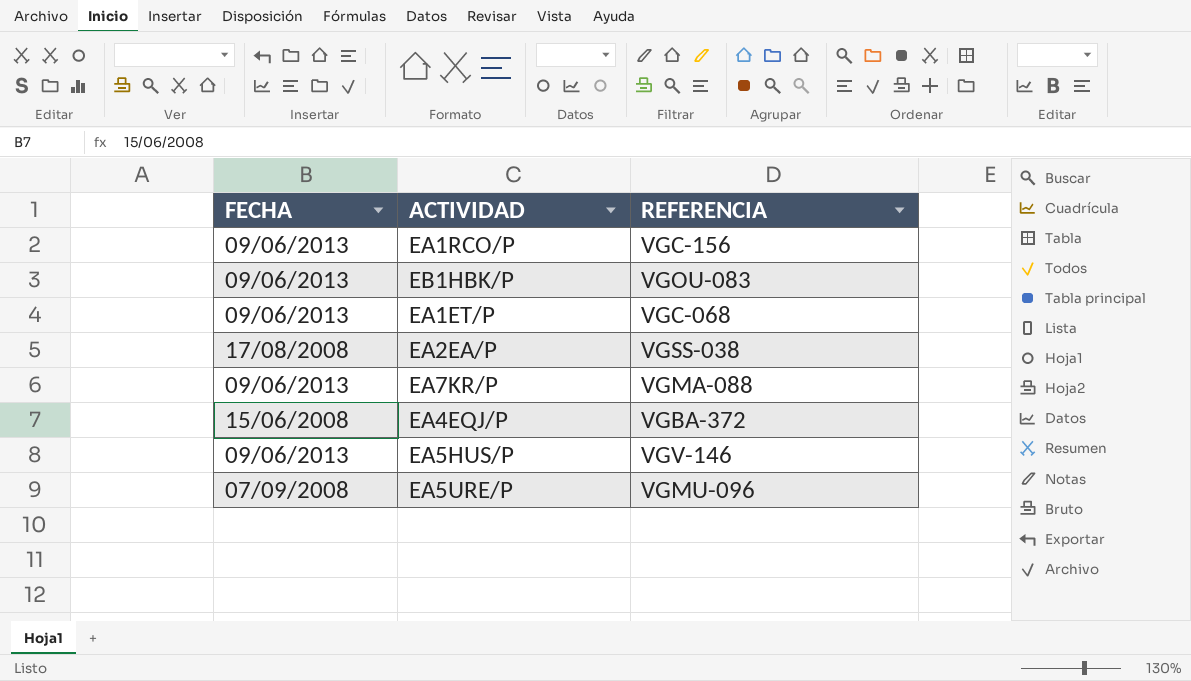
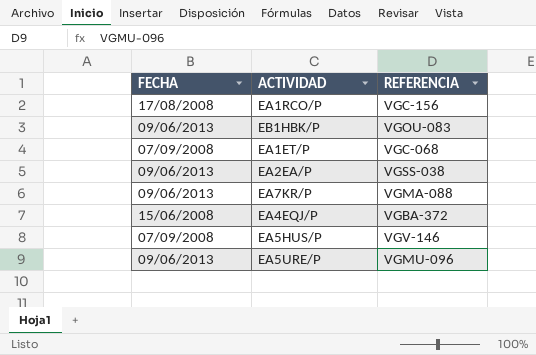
EA1RCO/P | FECHA: 09/06/2013 -> 17/08/2008
EA1ET/P | FECHA: 09/06/2013 -> 07/09/2008
EA2EA/P | FECHA: 17/08/2008 -> 09/06/2013
EA5HUS/P | FECHA: 09/06/2013 -> 07/09/2008
EA5URE/P | FECHA: 07/09/2008 -> 09/06/2013

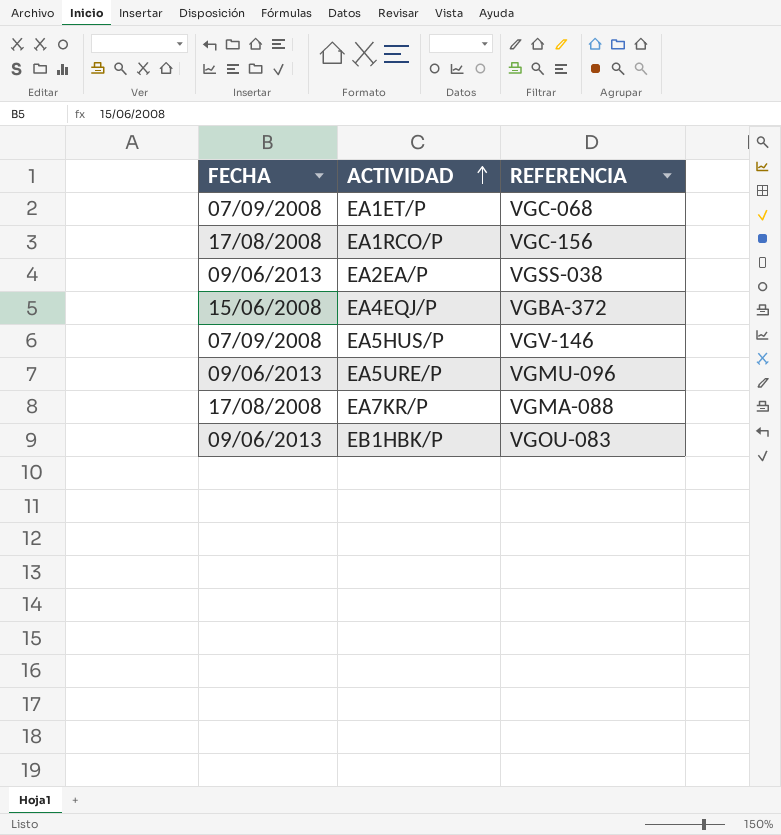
row order: none -> ACTIVIDAD ascending
EA7KR/P | FECHA: 09/06/2013 -> 17/08/2008

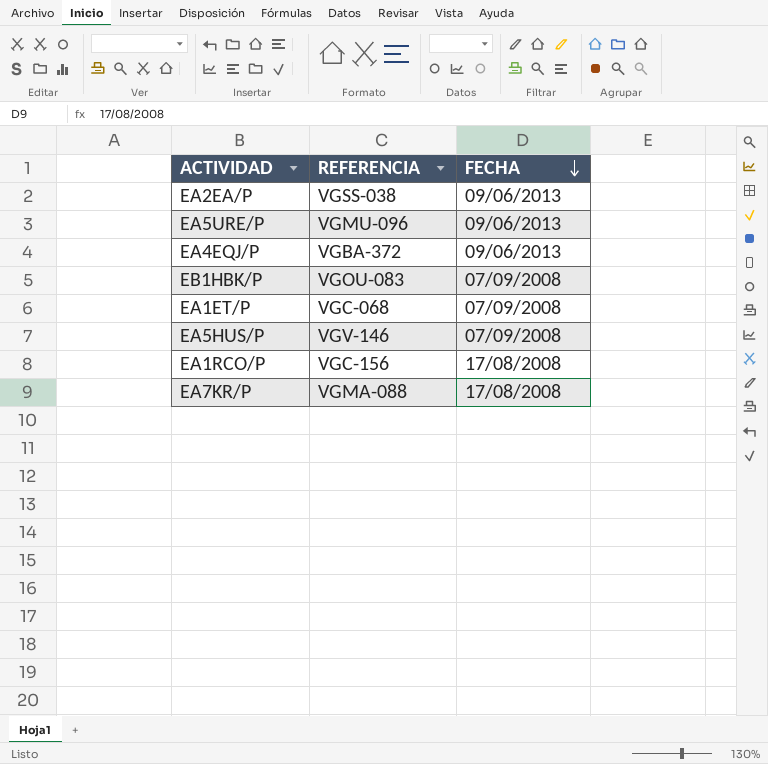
row order: ACTIVIDAD ascending -> FECHA descending
column FECHA | position: 1 -> 3
EA4EQJ/P | FECHA: 15/06/2008 -> 09/06/2013
EB1HBK/P | FECHA: 09/06/2013 -> 07/09/2008

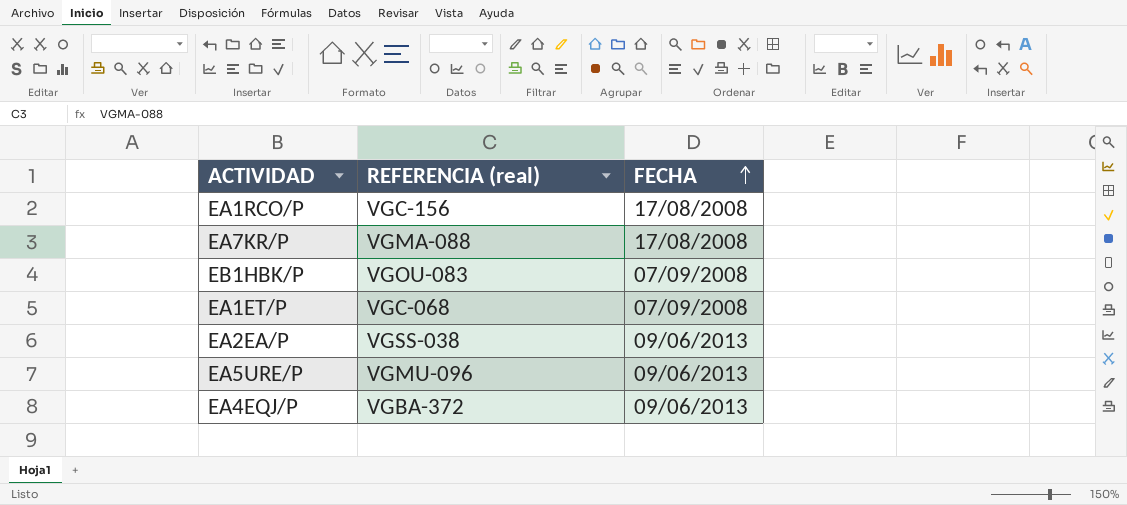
row order: FECHA descending -> FECHA ascending
column name: REFERENCIA -> REFERENCIA (real)
row EA5HUS/P: VGV-146 | 07/09/2008 -> none

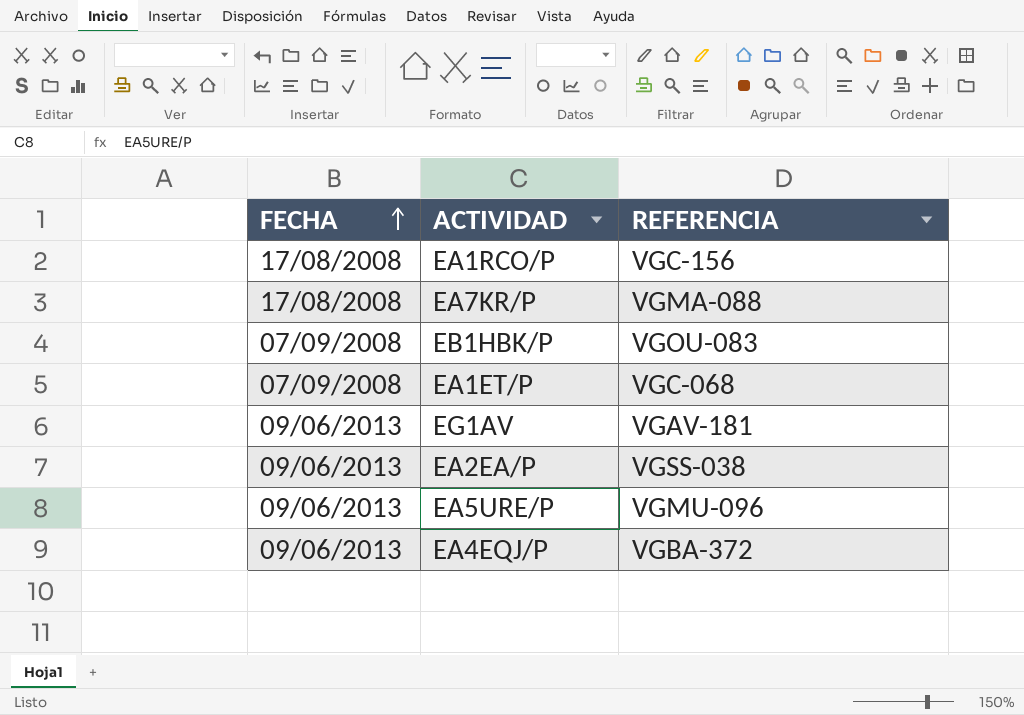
column FECHA | position: 3 -> 1
column name: REFERENCIA (real) -> REFERENCIA
row EG1AV: none -> 09/06/2013 | VGAV-181

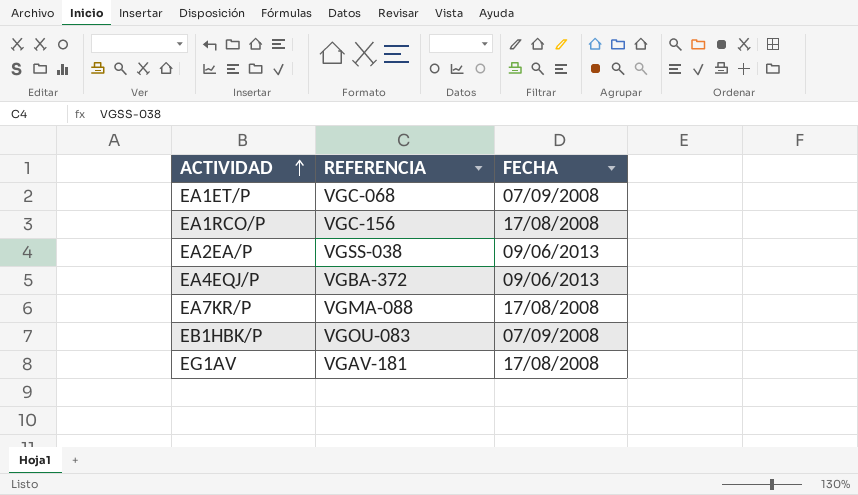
row order: FECHA ascending -> ACTIVIDAD ascending
column FECHA | position: 1 -> 3
row EA5URE/P: 09/06/2013 | VGMU-096 -> none
EG1AV | FECHA: 09/06/2013 -> 17/08/2008

